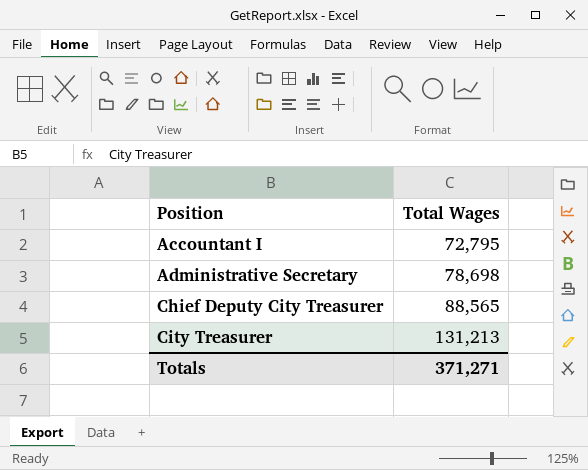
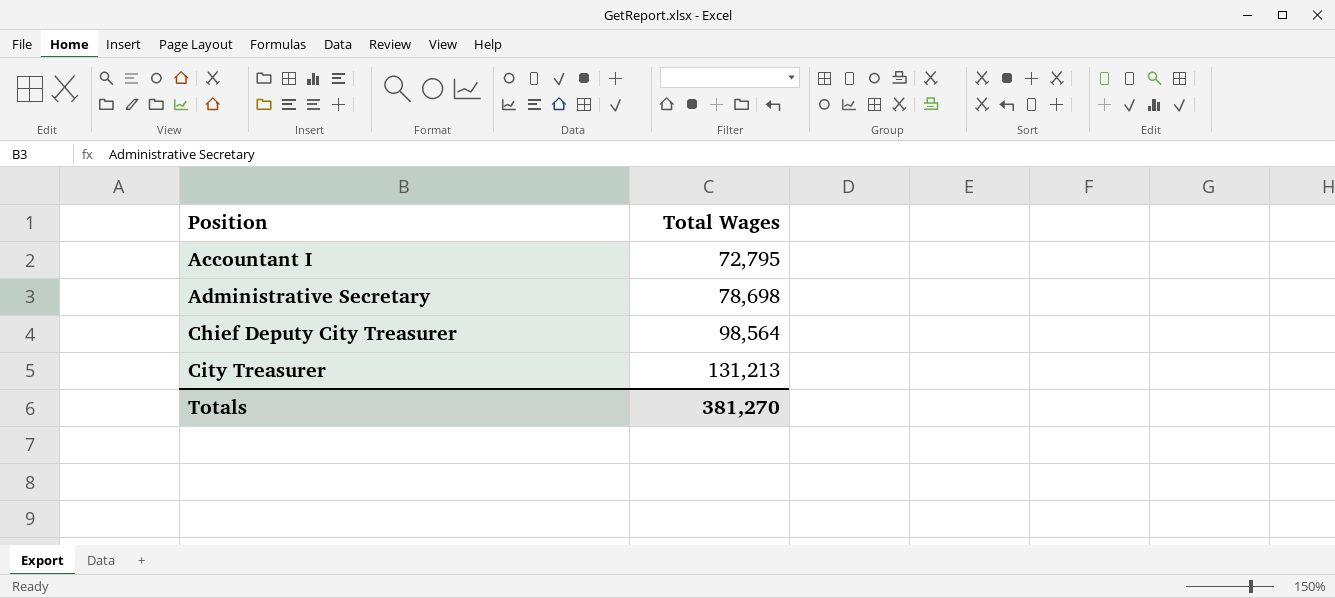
Chief Deputy City Treasurer | Total Wages: 88,565 -> 98,564
Totals | Total Wages: 371,271 -> 381,270

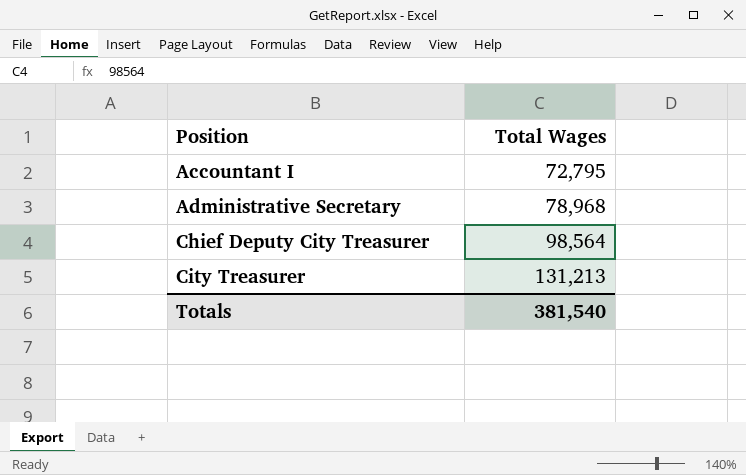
Administrative Secretary | Total Wages: 78,698 -> 78,968
Totals | Total Wages: 381,270 -> 381,540

